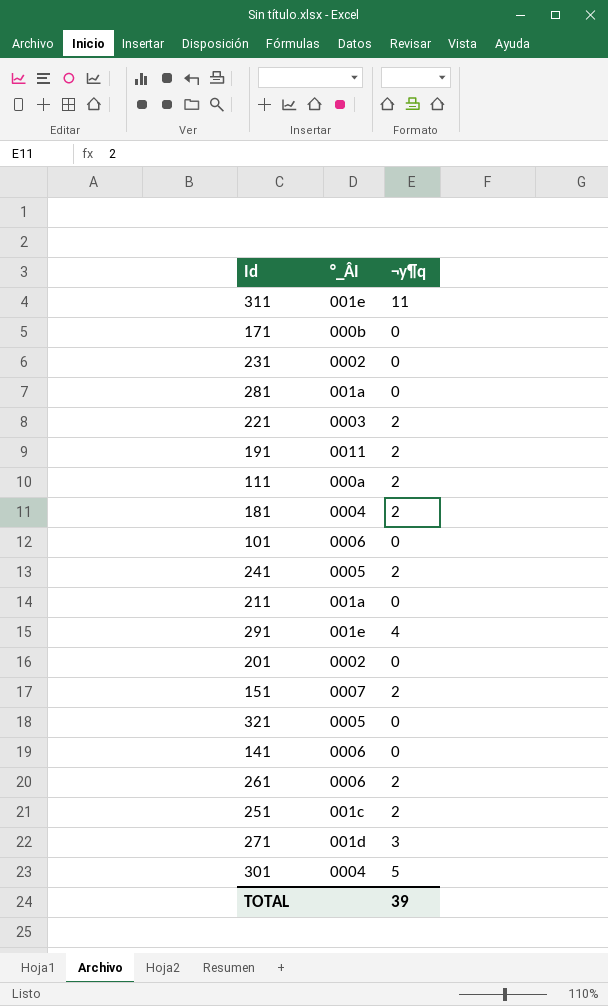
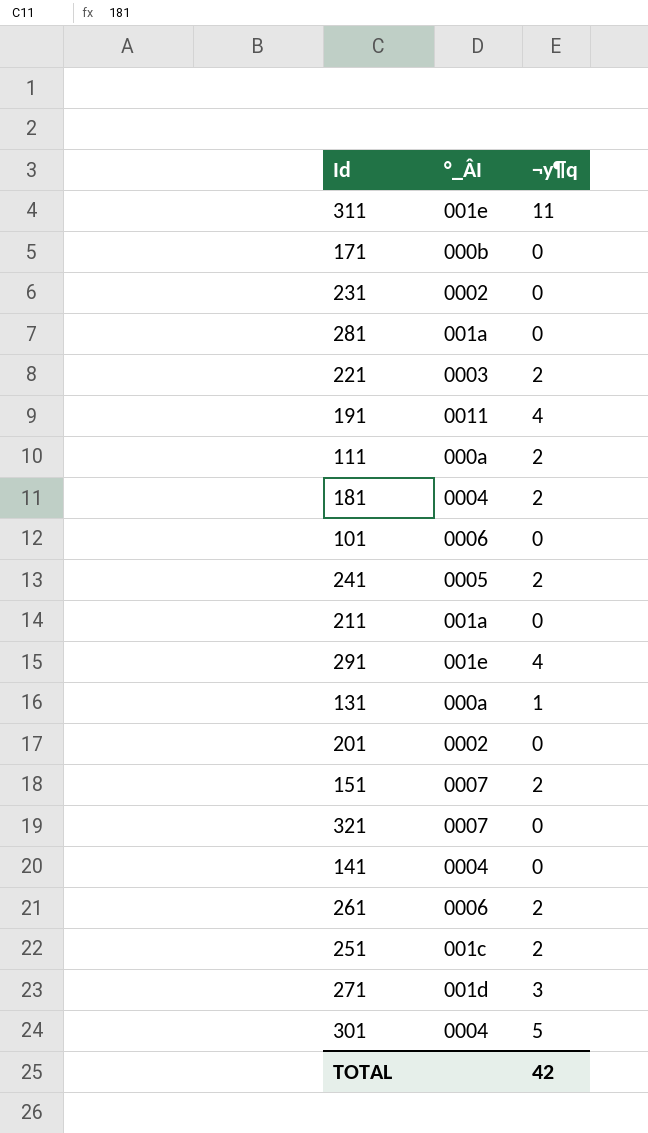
191 | ¬y¶q: 2 -> 4
row 131: none -> 000a | 1
321 | °_ÂI: 0005 -> 0007
141 | °_ÂI: 0006 -> 0004
TOTAL | ¬y¶q: 39 -> 42

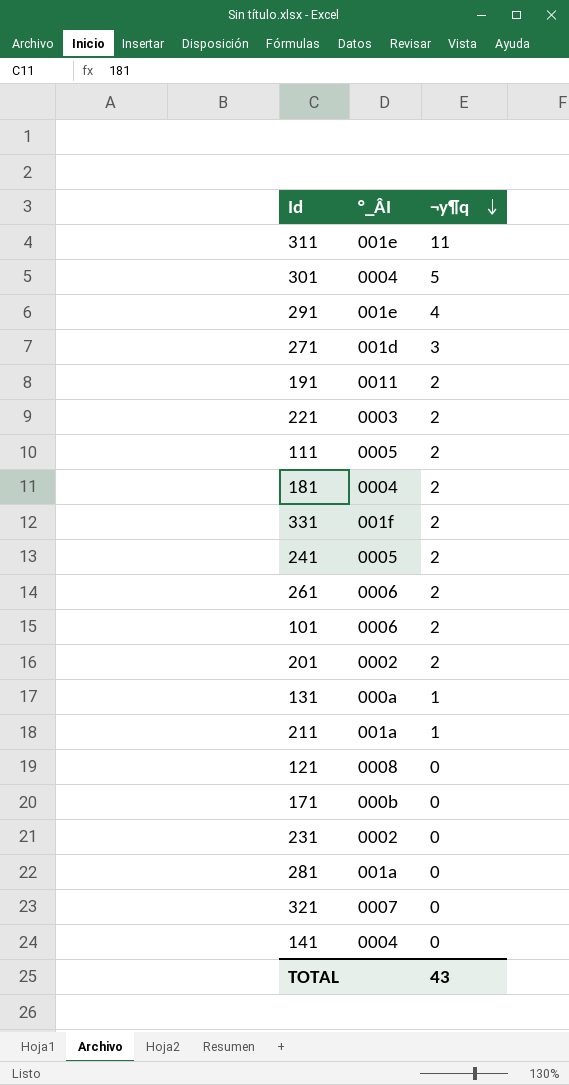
row order: none -> ¬y¶q descending
row 151: 0007 | 2 -> none
row 251: 001c | 2 -> none
191 | ¬y¶q: 4 -> 2
111 | °_ÂI: 000a -> 0005
row 331: none -> 001f | 2
101 | ¬y¶q: 0 -> 2
201 | ¬y¶q: 0 -> 2
211 | ¬y¶q: 0 -> 1
row 121: none -> 0008 | 0
TOTAL | ¬y¶q: 42 -> 43

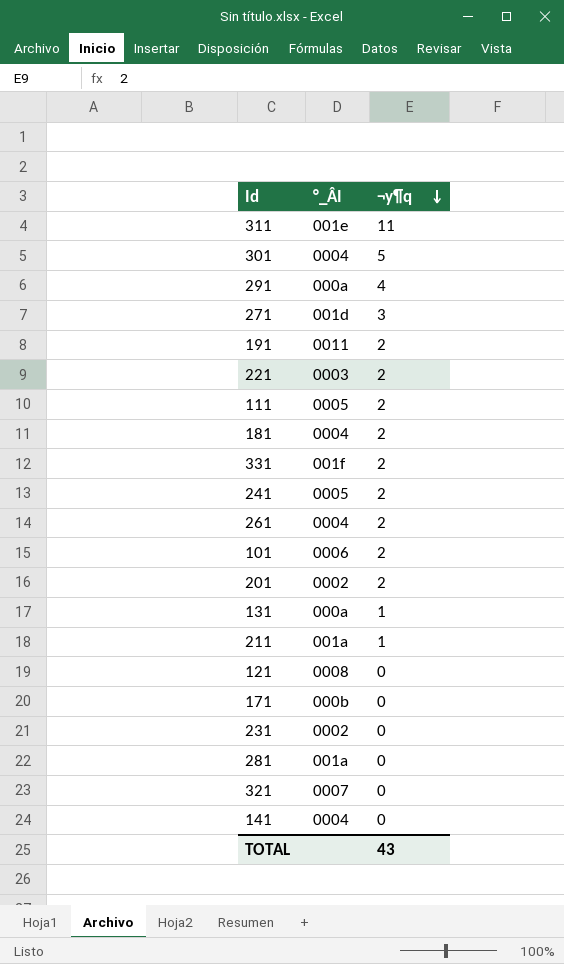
291 | °_ÂI: 001e -> 000a
261 | °_ÂI: 0006 -> 0004

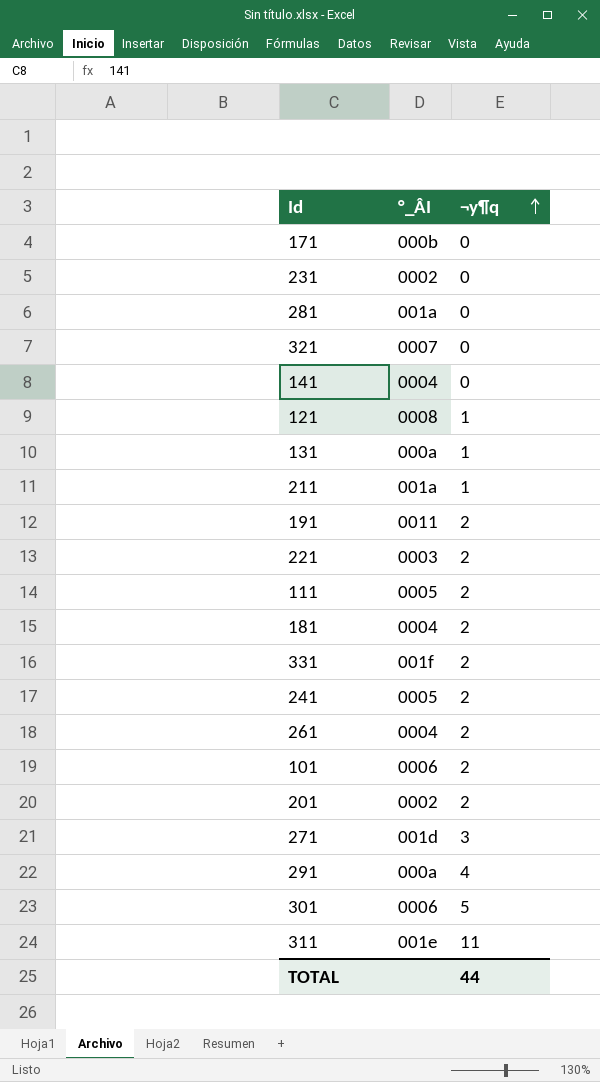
row order: ¬y¶q descending -> ¬y¶q ascending
121 | ¬y¶q: 0 -> 1
301 | °_ÂI: 0004 -> 0006
TOTAL | ¬y¶q: 43 -> 44

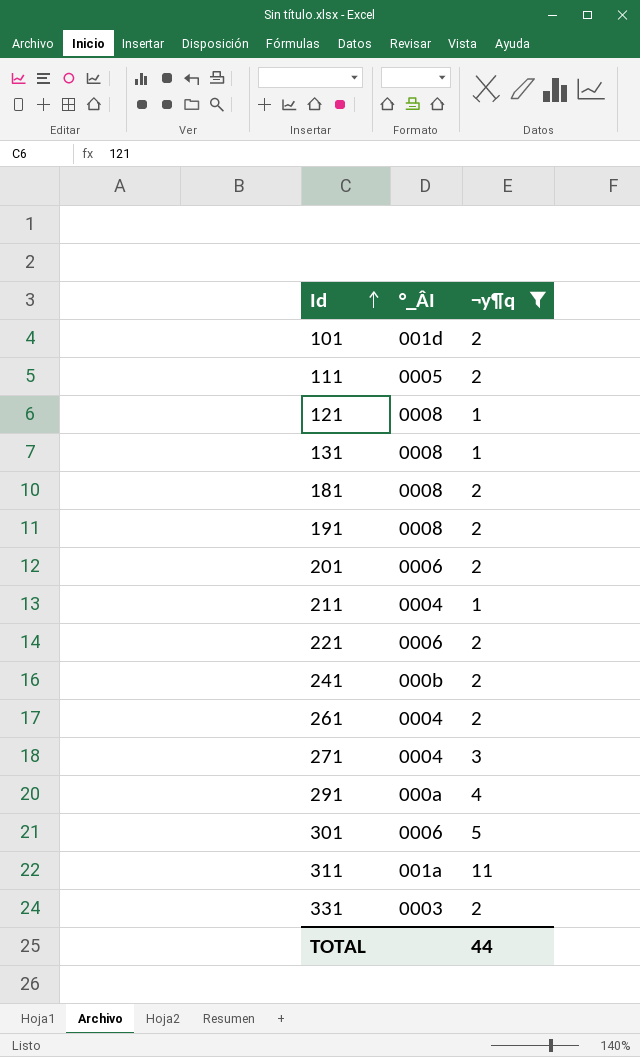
filter: none -> ¬y¶q != 0
row order: ¬y¶q ascending -> Id ascending
101 | °_ÂI: 0006 -> 001d
131 | °_ÂI: 000a -> 0008
181 | °_ÂI: 0004 -> 0008
191 | °_ÂI: 0011 -> 0008
201 | °_ÂI: 0002 -> 0006
211 | °_ÂI: 001a -> 0004
221 | °_ÂI: 0003 -> 0006
241 | °_ÂI: 0005 -> 000b
271 | °_ÂI: 001d -> 0004
311 | °_ÂI: 001e -> 001a
331 | °_ÂI: 001f -> 0003

